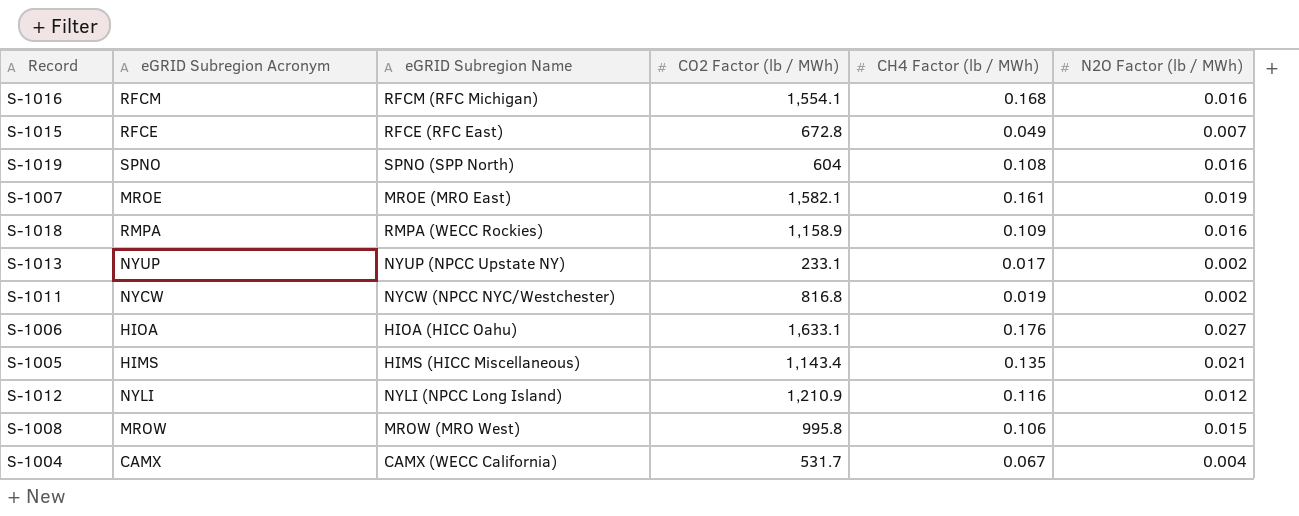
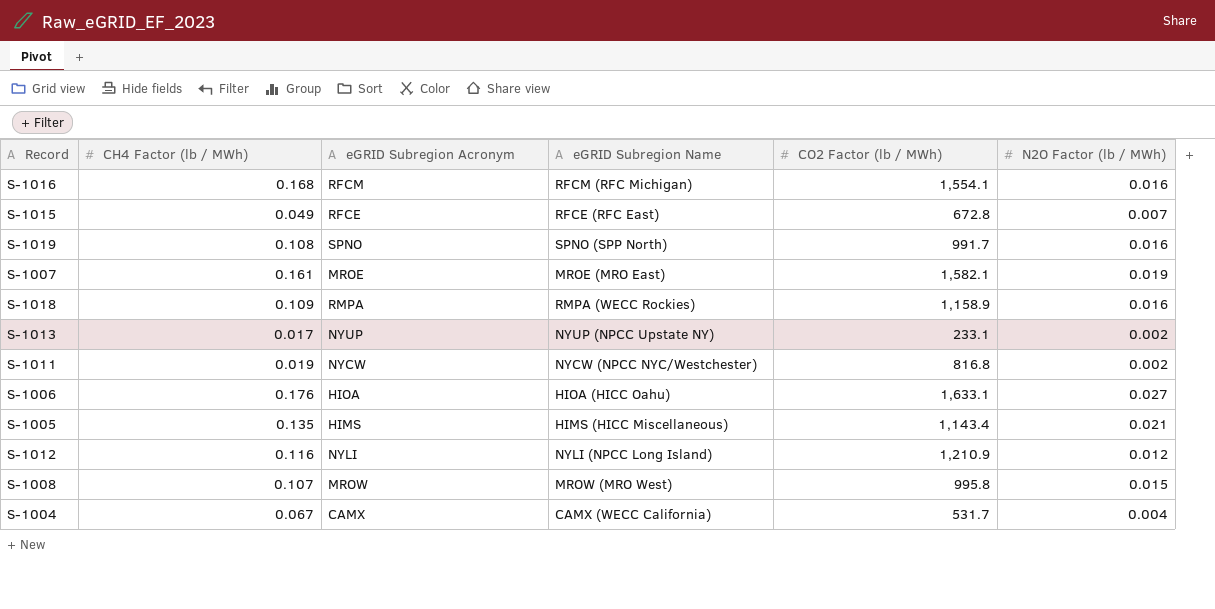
column CH4 Factor (lb / MWh) | position: 5 -> 2
S-1019 | CO2 Factor (lb / MWh): 604 -> 991.7
S-1008 | CH4 Factor (lb / MWh): 0.106 -> 0.107

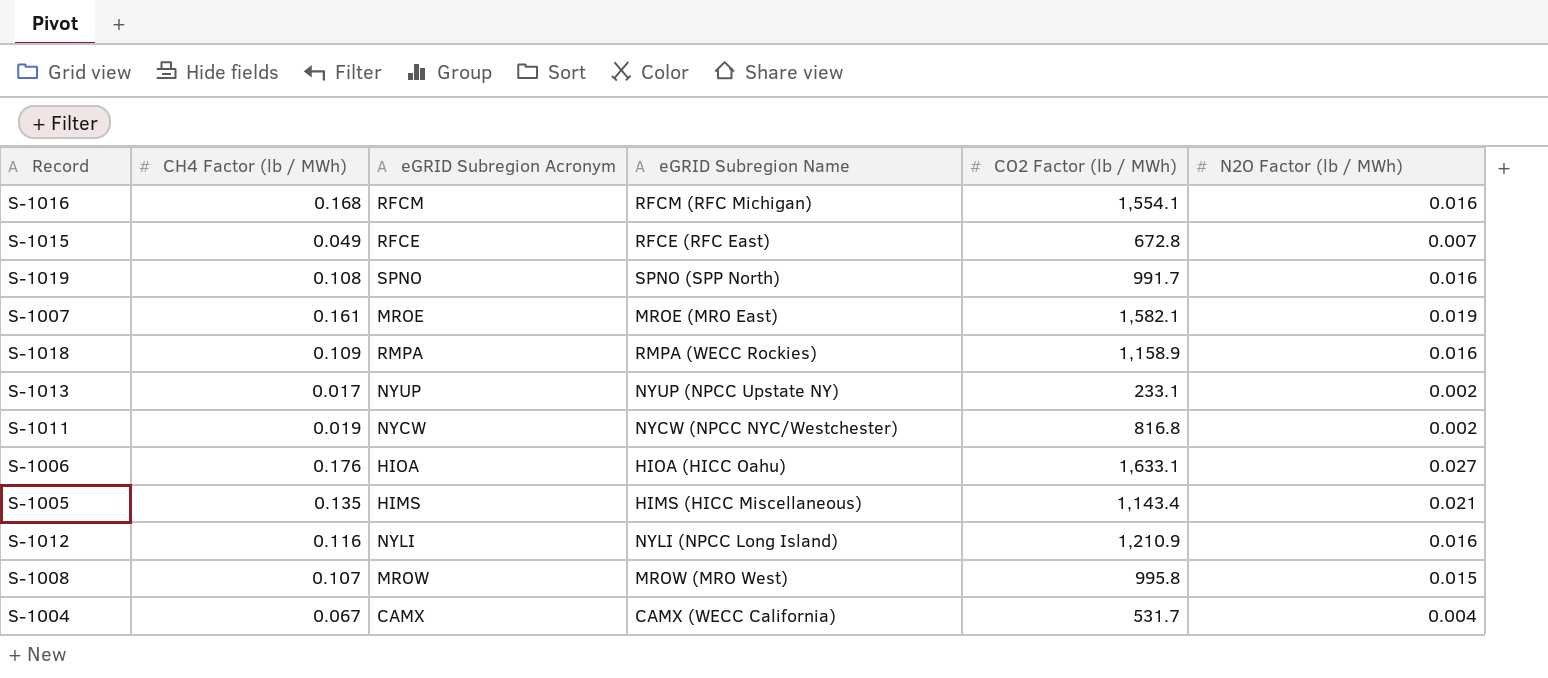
S-1012 | N2O Factor (lb / MWh): 0.012 -> 0.016

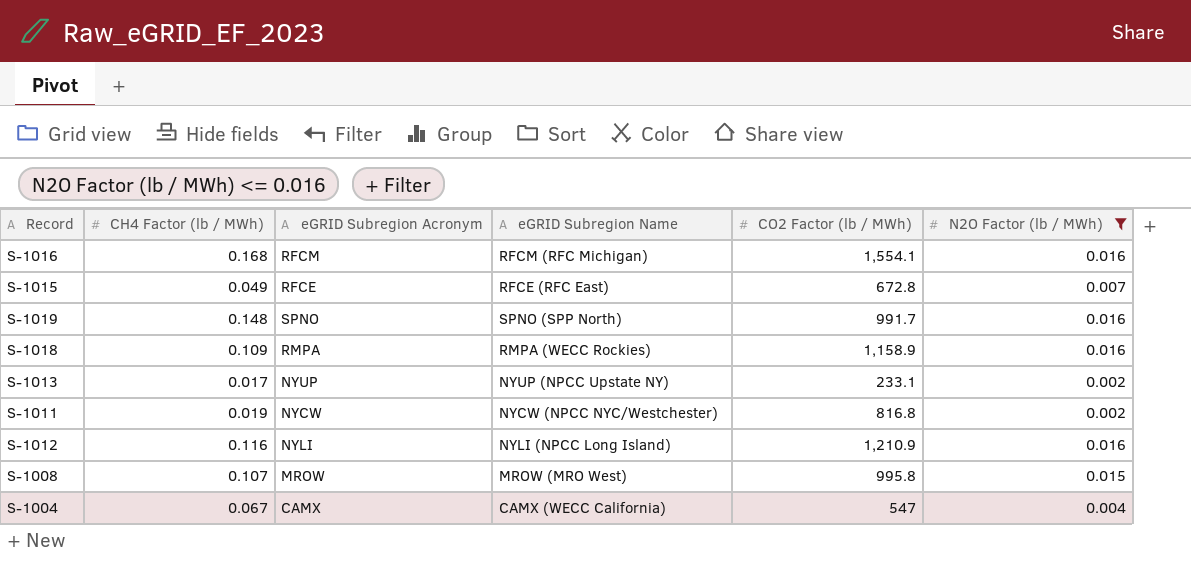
filter: none -> N2O Factor (lb / MWh) <= 0.016
S-1019 | CH4 Factor (lb / MWh): 0.108 -> 0.148
S-1004 | CO2 Factor (lb / MWh): 531.7 -> 547

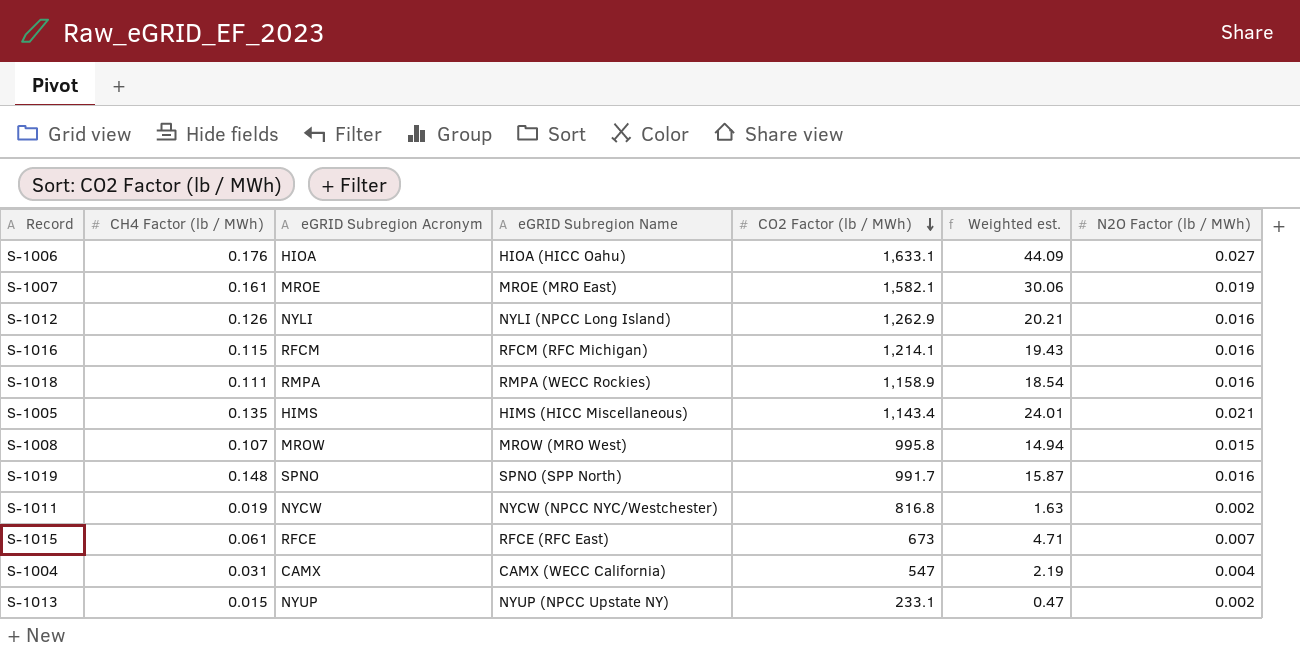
filter: N2O Factor (lb / MWh) <= 0.016 -> none
row order: none -> CO2 Factor (lb / MWh) descending
column Weighted est. | formula: none -> [CO2 Factor (lb / MWh)] * [N2O Factor (lb / MWh)]
S-1012 | CH4 Factor (lb / MWh): 0.116 -> 0.126
S-1012 | CO2 Factor (lb / MWh): 1,210.9 -> 1,262.9
S-1016 | CH4 Factor (lb / MWh): 0.168 -> 0.115
S-1016 | CO2 Factor (lb / MWh): 1,554.1 -> 1,214.1
S-1018 | CH4 Factor (lb / MWh): 0.109 -> 0.111
S-1015 | CH4 Factor (lb / MWh): 0.049 -> 0.061
S-1015 | CO2 Factor (lb / MWh): 672.8 -> 673
S-1004 | CH4 Factor (lb / MWh): 0.067 -> 0.031
S-1013 | CH4 Factor (lb / MWh): 0.017 -> 0.015

